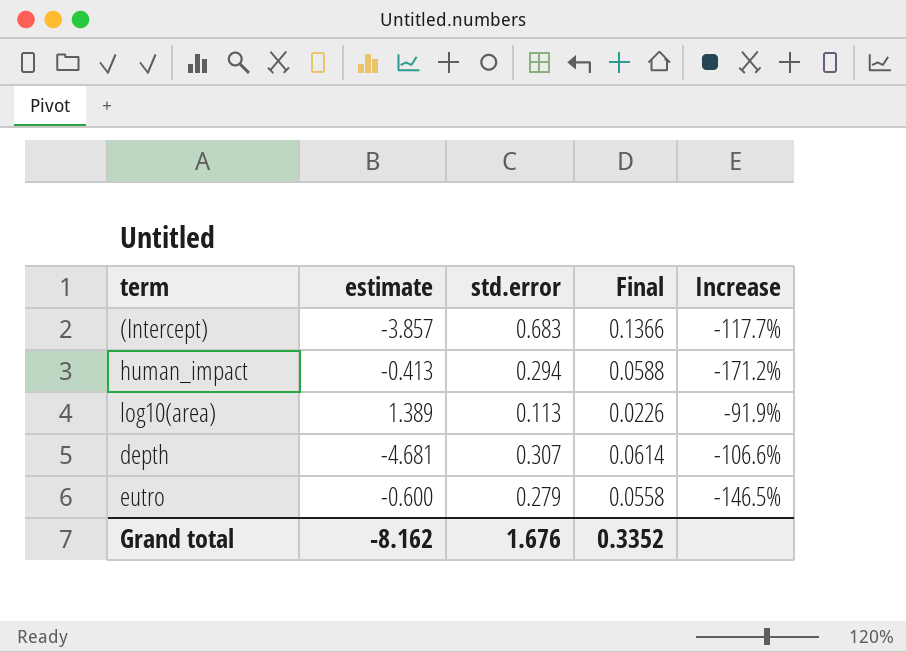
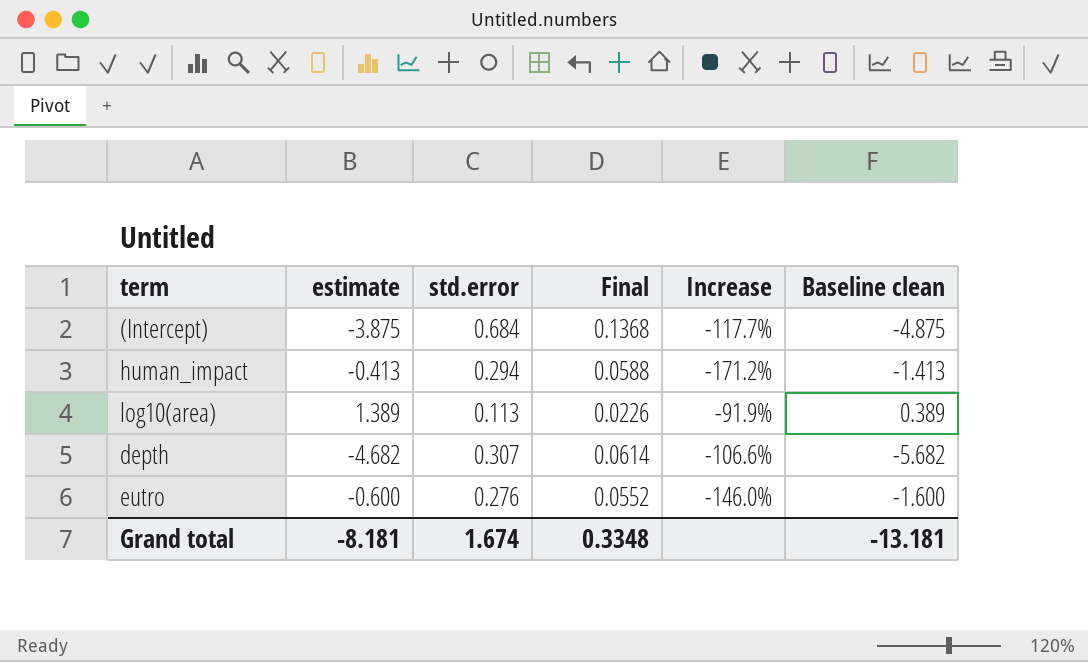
column Baseline clean | formula: none -> [estimate] - 1
(Intercept) | estimate: -3.857 -> -3.875
(Intercept) | std.error: 0.683 -> 0.684
(Intercept) | Final: 0.1366 -> 0.1368
depth | estimate: -4.681 -> -4.682
eutro | std.error: 0.279 -> 0.276
eutro | Final: 0.0558 -> 0.0552
eutro | Increase: -146.5% -> -146.0%
Grand total | estimate: -8.162 -> -8.181
Grand total | std.error: 1.676 -> 1.674
Grand total | Final: 0.3352 -> 0.3348

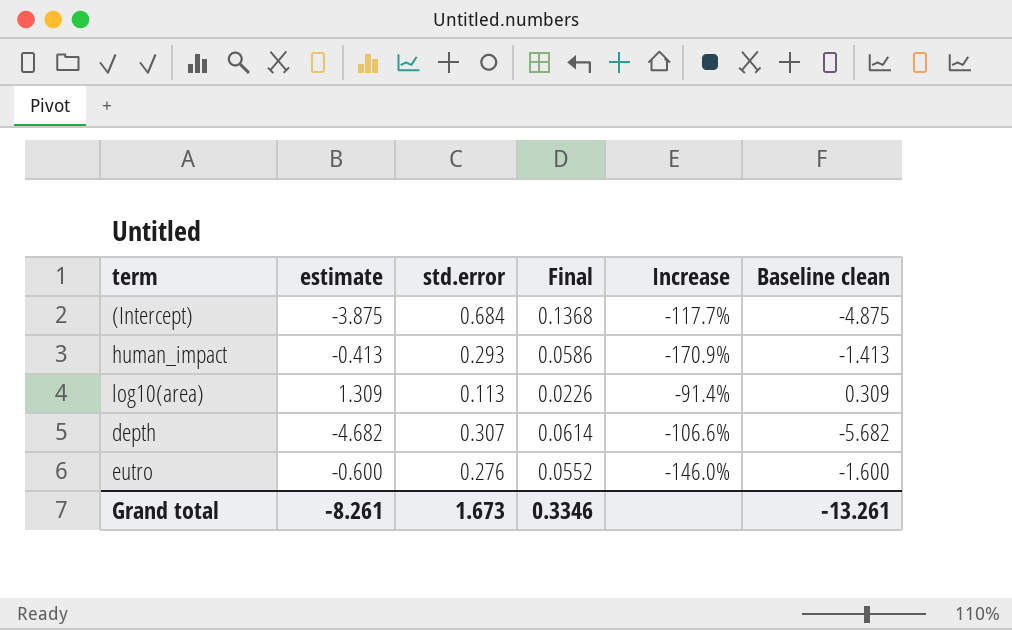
human_impact | std.error: 0.294 -> 0.293
human_impact | Final: 0.0588 -> 0.0586
human_impact | Increase: -171.2% -> -170.9%
log10(area) | estimate: 1.389 -> 1.309
log10(area) | Increase: -91.9% -> -91.4%
log10(area) | Baseline clean: 0.389 -> 0.309
Grand total | estimate: -8.181 -> -8.261
Grand total | std.error: 1.674 -> 1.673
Grand total | Final: 0.3348 -> 0.3346
Grand total | Baseline clean: -13.181 -> -13.261

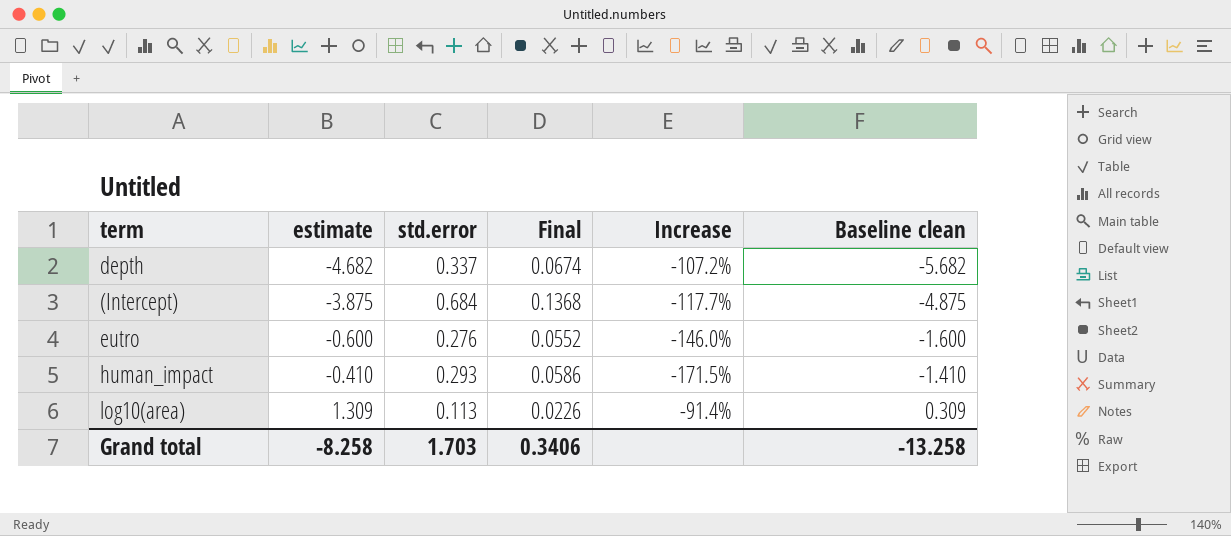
row order: none -> estimate ascending
depth | std.error: 0.307 -> 0.337
depth | Final: 0.0614 -> 0.0674
depth | Increase: -106.6% -> -107.2%
human_impact | estimate: -0.413 -> -0.410
human_impact | Increase: -170.9% -> -171.5%
human_impact | Baseline clean: -1.413 -> -1.410
Grand total | estimate: -8.261 -> -8.258
Grand total | std.error: 1.673 -> 1.703
Grand total | Final: 0.3346 -> 0.3406
Grand total | Baseline clean: -13.261 -> -13.258

